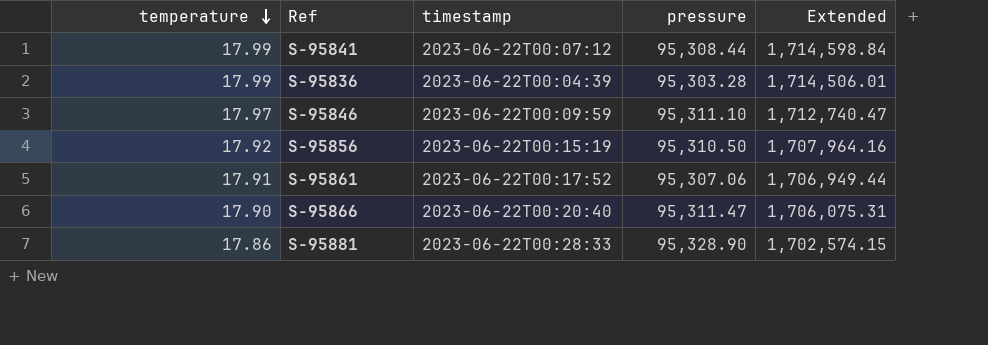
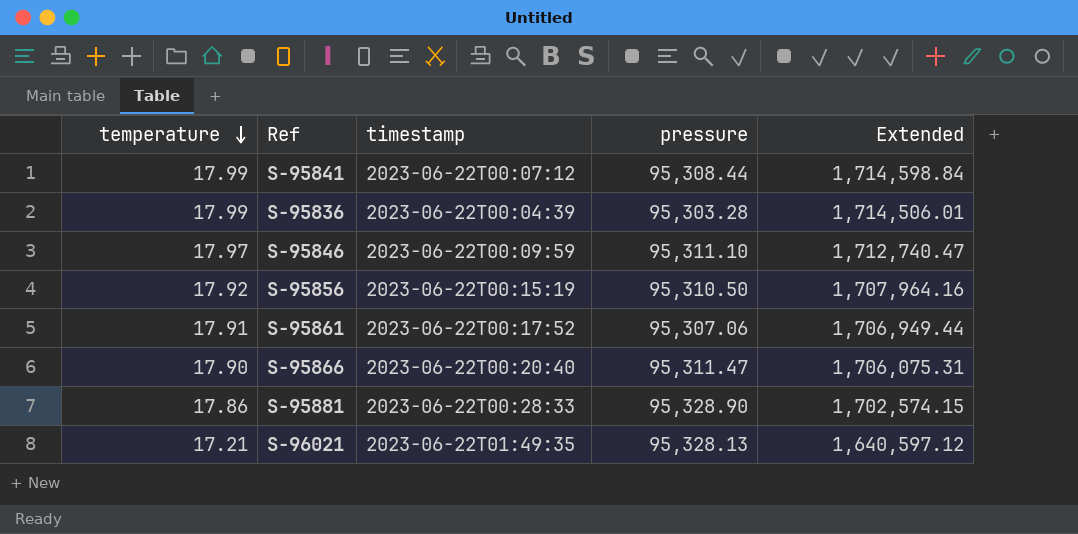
row S-96021: none -> 17.21 | 2023-06-22T01:49:35 | 95,328.13 | 1,640,597.12

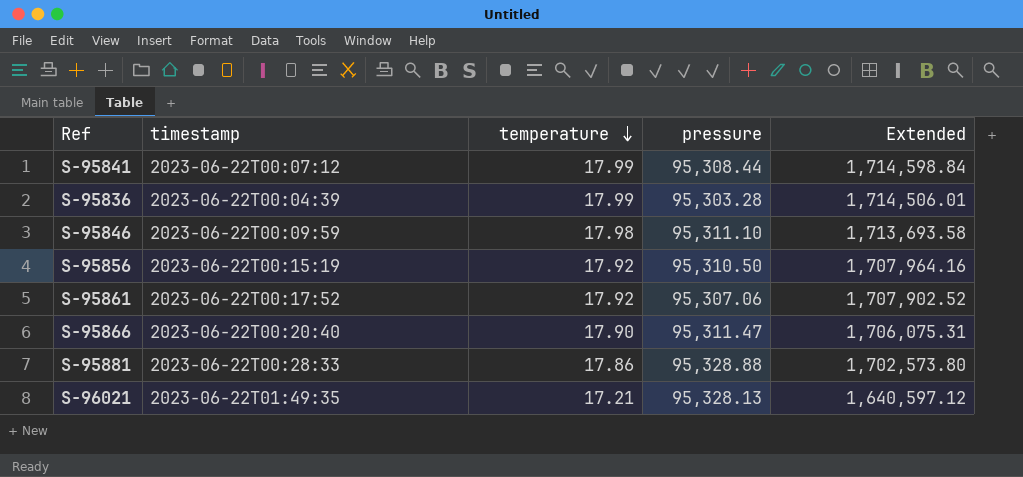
column temperature | position: 1 -> 3
S-95846 | temperature: 17.97 -> 17.98
S-95846 | Extended: 1,712,740.47 -> 1,713,693.58
S-95861 | temperature: 17.91 -> 17.92
S-95861 | Extended: 1,706,949.44 -> 1,707,902.52
S-95881 | pressure: 95,328.90 -> 95,328.88
S-95881 | Extended: 1,702,574.15 -> 1,702,573.80

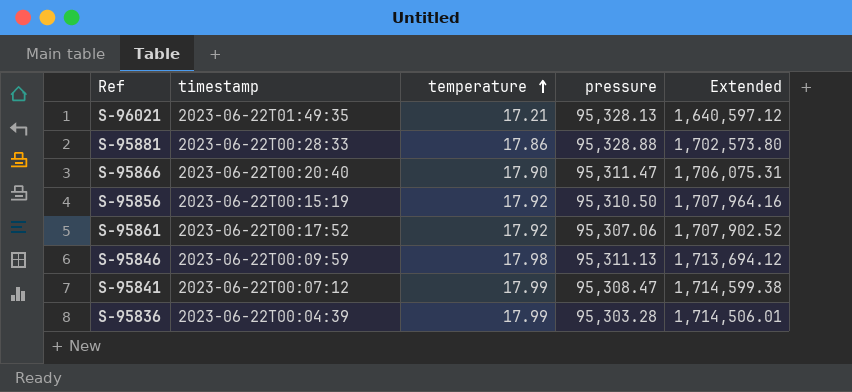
row order: temperature descending -> temperature ascending
S-95846 | pressure: 95,311.10 -> 95,311.13
S-95846 | Extended: 1,713,693.58 -> 1,713,694.12
S-95841 | pressure: 95,308.44 -> 95,308.47
S-95841 | Extended: 1,714,598.84 -> 1,714,599.38

